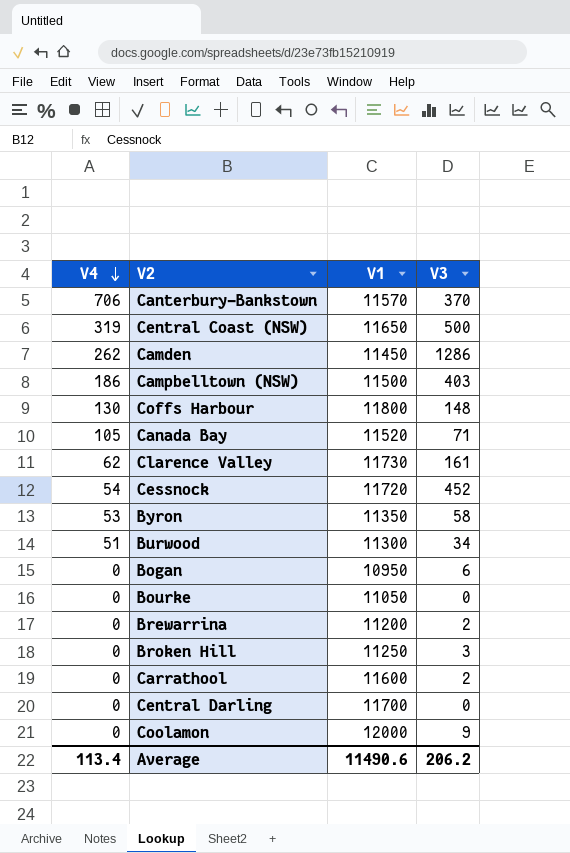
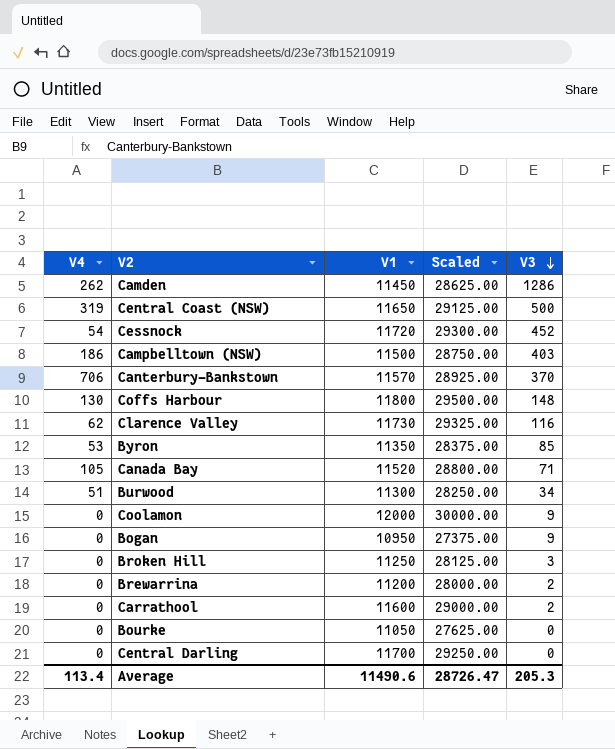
row order: V4 descending -> V3 descending
column Scaled | formula: none -> [V1] * 2.5
Clarence Valley | V3: 161 -> 116
Byron | V3: 58 -> 85
Bogan | V3: 6 -> 9
Average | V3: 206.2 -> 205.3

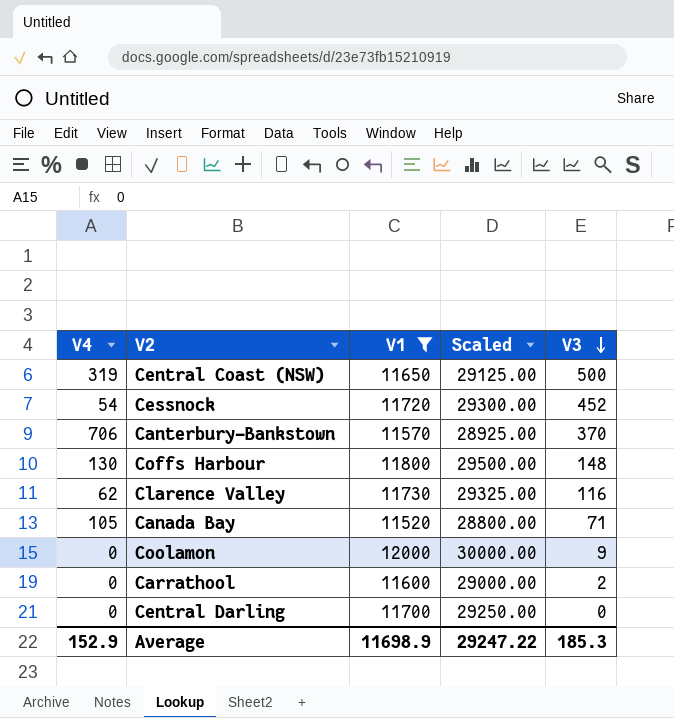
filter: none -> V1 >= 11520
Average | V4: 113.4 -> 152.9
Average | V1: 11490.6 -> 11698.9
Average | Scaled: 28726.47 -> 29247.22
Average | V3: 205.3 -> 185.3

